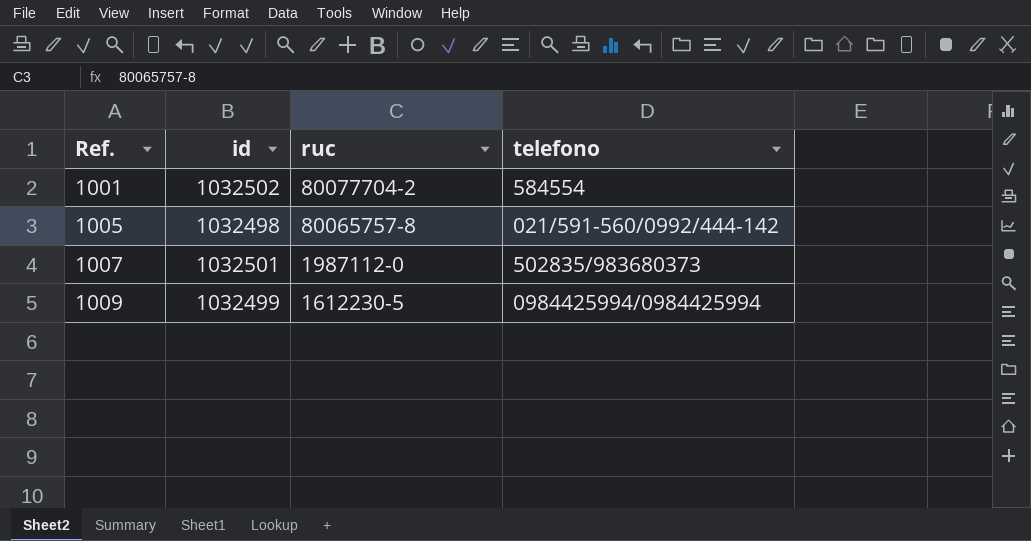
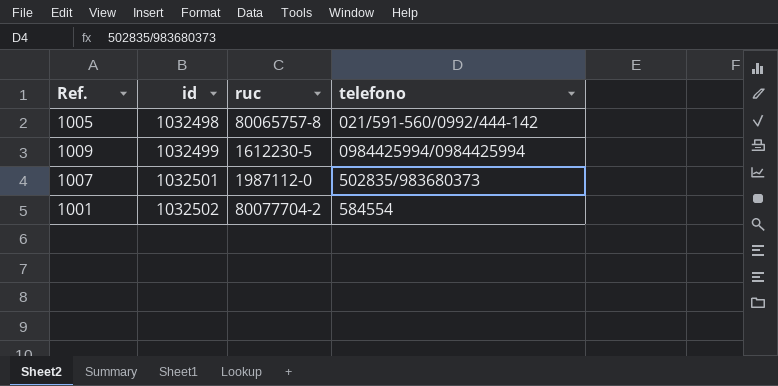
row order: Ref. ascending -> id ascending

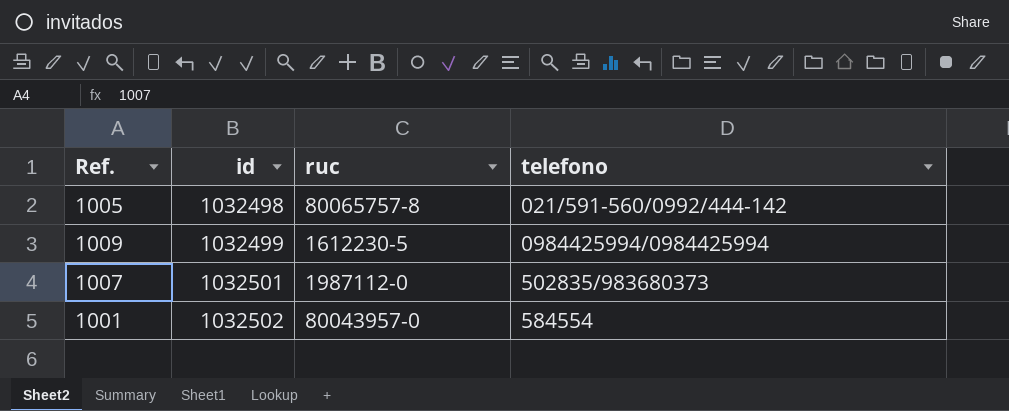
1001 | ruc: 80077704-2 -> 80043957-0

